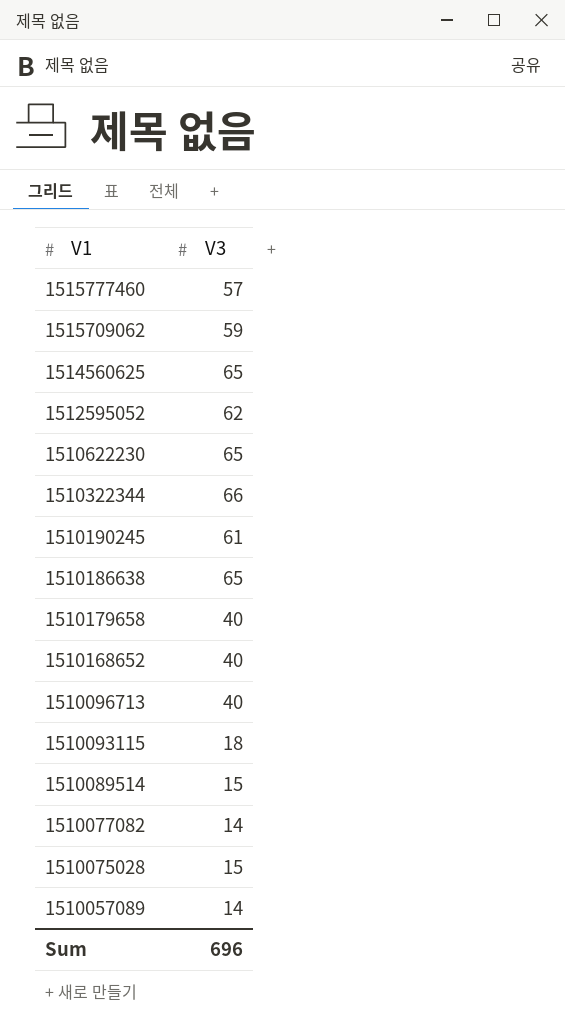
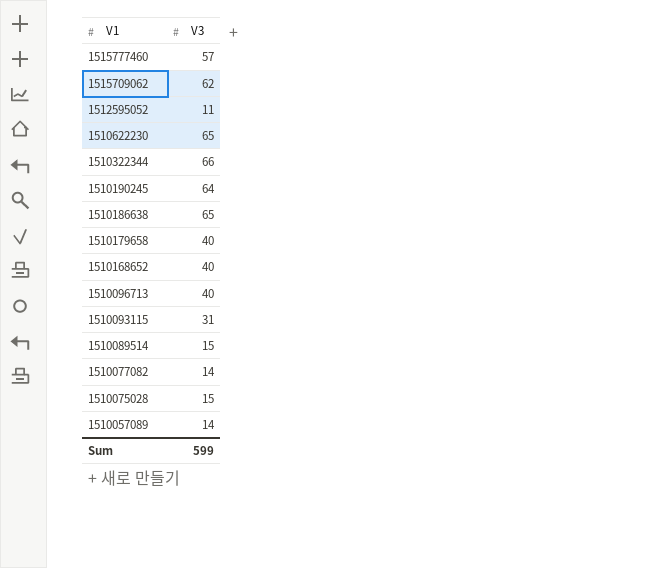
row 1514560625: 65 -> none
1515709062 | V3: 59 -> 62
1512595052 | V3: 62 -> 11
1510190245 | V3: 61 -> 64
1510093115 | V3: 18 -> 31
Sum | V3: 696 -> 599

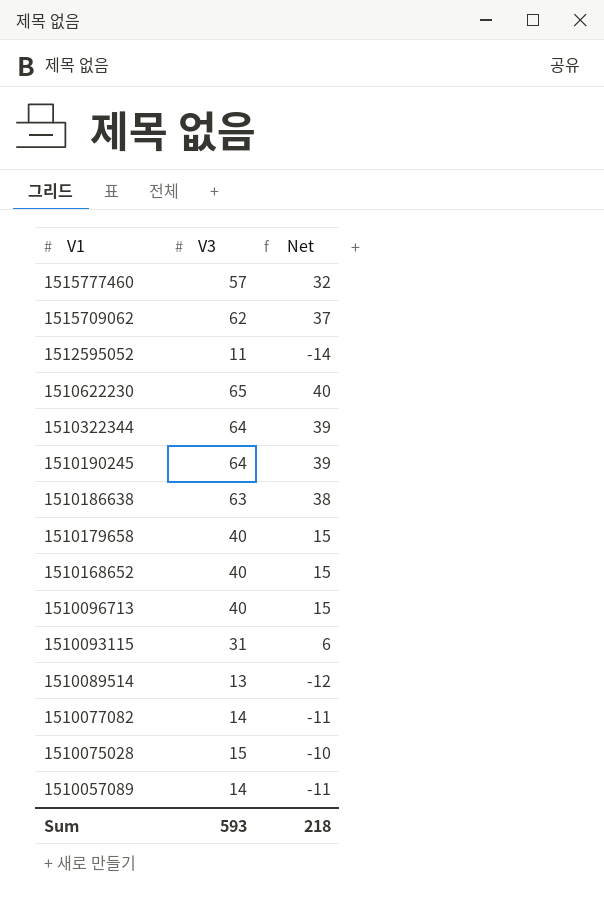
column Net | formula: none -> [V3] - 25
1510322344 | V3: 66 -> 64
1510186638 | V3: 65 -> 63
1510089514 | V3: 15 -> 13
Sum | V3: 599 -> 593

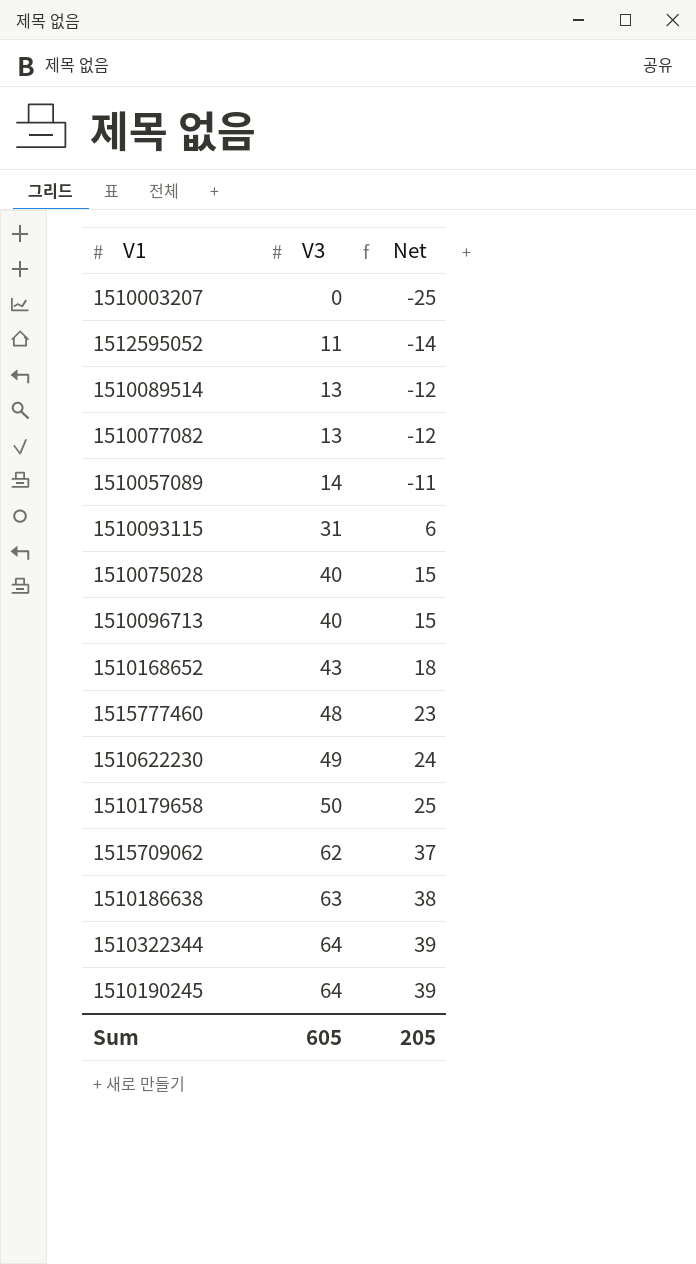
row order: V1 descending -> V3 ascending
row 1510003207: none -> 0 | -25
1510077082 | V3: 14 -> 13
1510077082 | Net: -11 -> -12
1510075028 | V3: 15 -> 40
1510075028 | Net: -10 -> 15
1510168652 | V3: 40 -> 43
1510168652 | Net: 15 -> 18
1515777460 | V3: 57 -> 48
1515777460 | Net: 32 -> 23
1510622230 | V3: 65 -> 49
1510622230 | Net: 40 -> 24
1510179658 | V3: 40 -> 50
1510179658 | Net: 15 -> 25
Sum | V3: 593 -> 605
Sum | Net: 218 -> 205

